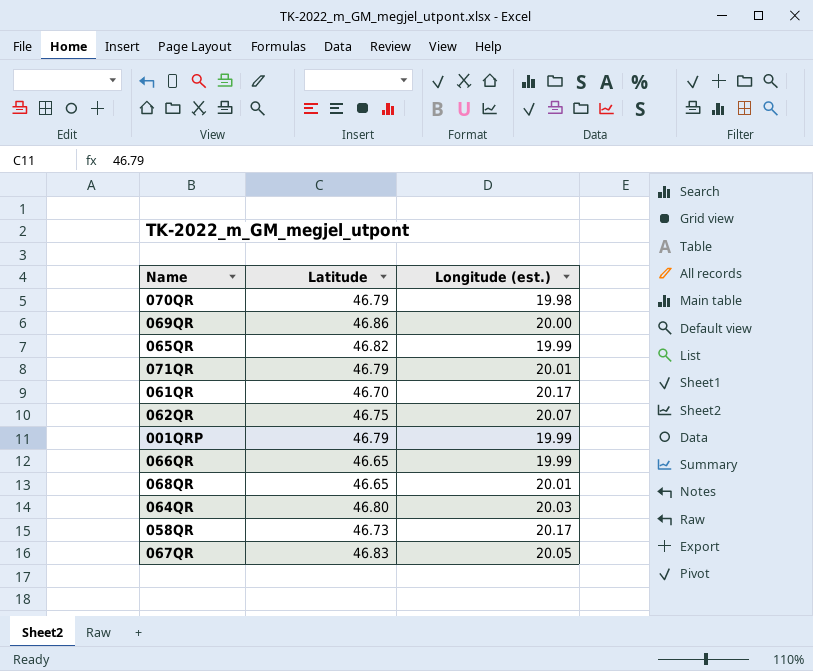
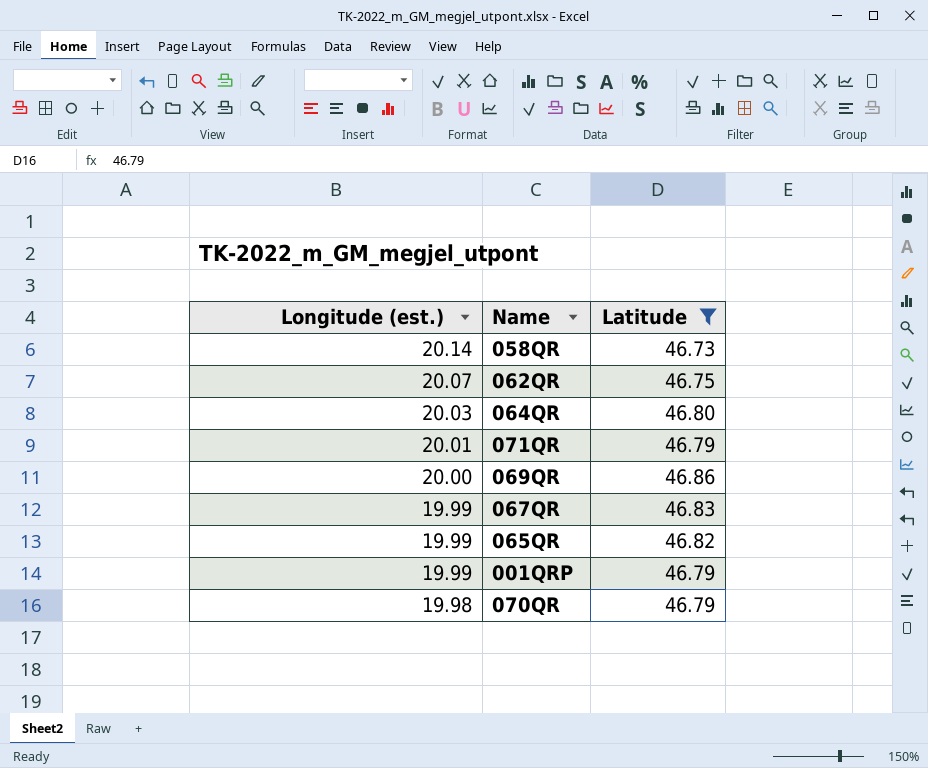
filter: none -> Latitude >= 46.73
row order: none -> Longitude (est.) descending
column Longitude (est.) | position: 3 -> 1
058QR | Longitude (est.): 20.17 -> 20.14
067QR | Longitude (est.): 20.05 -> 19.99

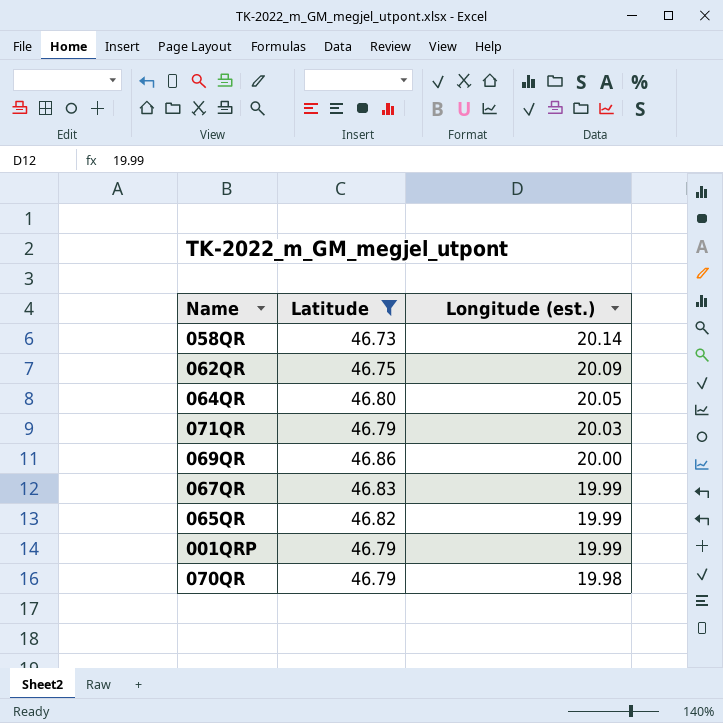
column Longitude (est.) | position: 1 -> 3
062QR | Longitude (est.): 20.07 -> 20.09
064QR | Longitude (est.): 20.03 -> 20.05
071QR | Longitude (est.): 20.01 -> 20.03

